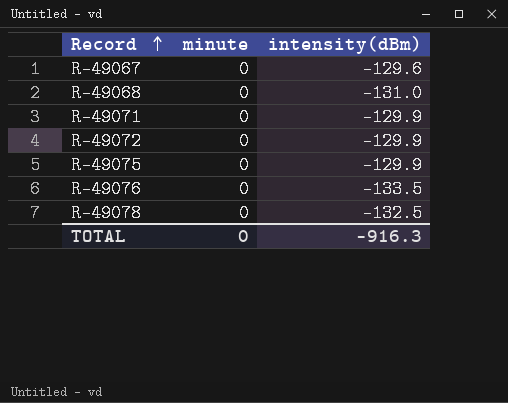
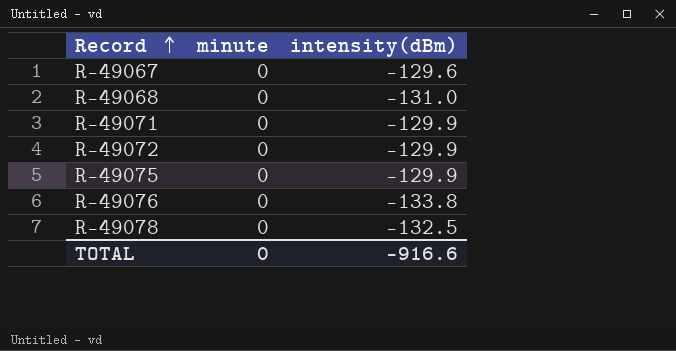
R-49076 | intensity(dBm): -133.5 -> -133.8
TOTAL | intensity(dBm): -916.3 -> -916.6

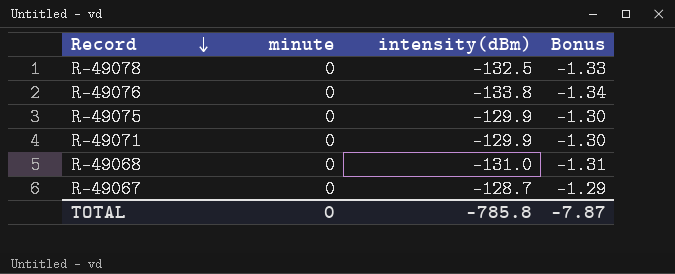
row order: Record ascending -> Record descending
column Bonus | formula: none -> [intensity(dBm)] * 0.01
row R-49072: 0 | -129.9 -> none
R-49067 | intensity(dBm): -129.6 -> -128.7
TOTAL | intensity(dBm): -916.6 -> -785.8

